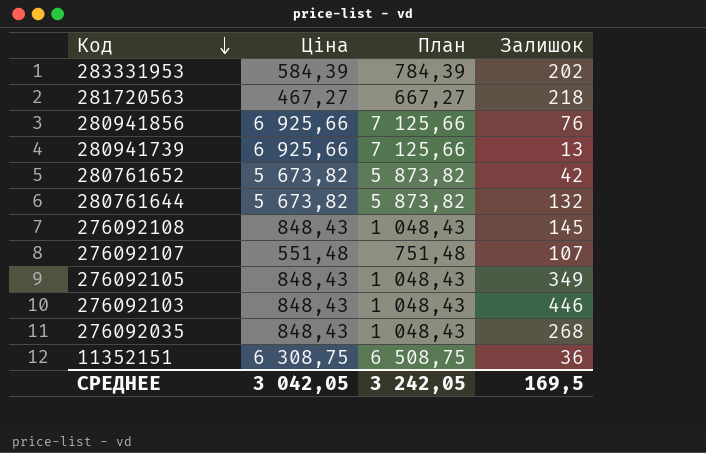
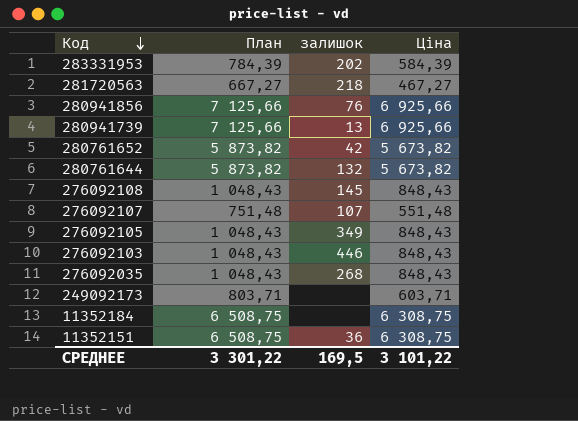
column name: Залишок -> залишок
column Ціна | position: 2 -> 4
row 249092173: none -> 803,71 | none | 603,71
row 11352184: none -> 6 508,75 | none | 6 308,75
СРЕДНЕЕ | План: 3 242,05 -> 3 301,22
СРЕДНЕЕ | Ціна: 3 042,05 -> 3 101,22

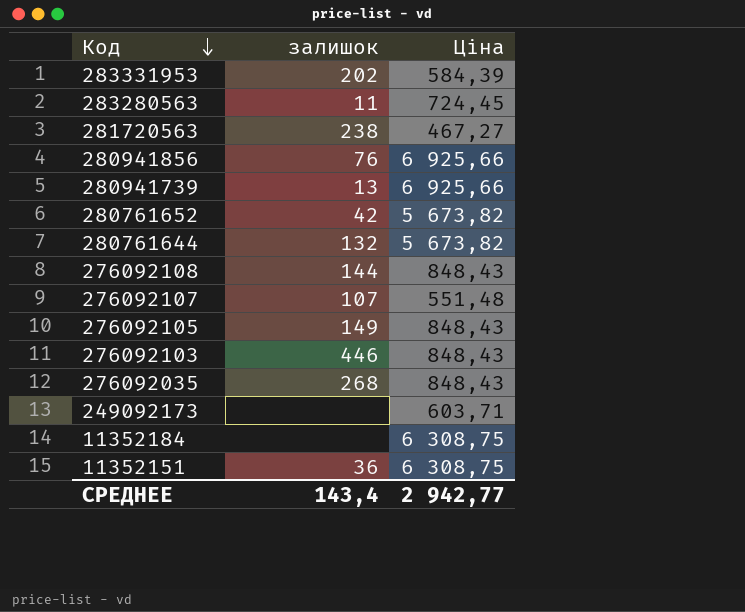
column План | formula: [Ціна] + 200 -> none
row 283280563: none -> 11 | 724,45
281720563 | залишок: 218 -> 238
276092108 | залишок: 145 -> 144
276092105 | залишок: 349 -> 149
СРЕДНЕЕ | залишок: 169,5 -> 143,4
СРЕДНЕЕ | Ціна: 3 101,22 -> 2 942,77

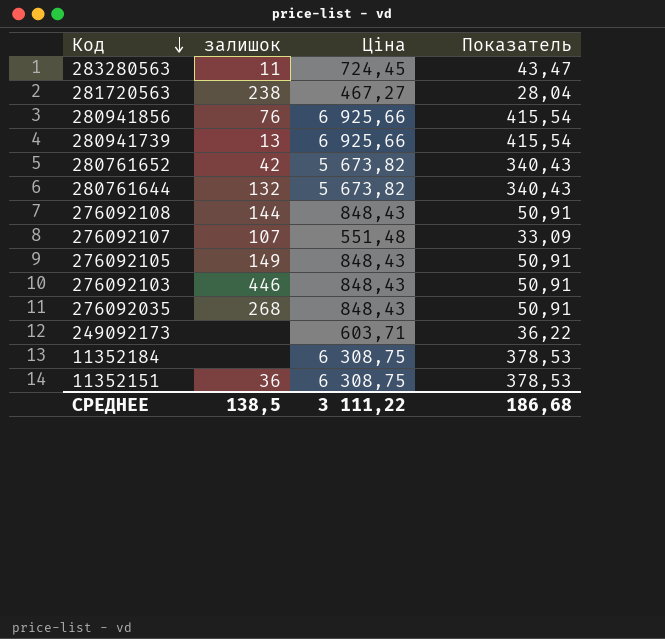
column Показатель | formula: none -> [Ціна] * 0,06
row 283331953: 202 | 584,39 -> none
СРЕДНЕЕ | залишок: 143,4 -> 138,5
СРЕДНЕЕ | Ціна: 2 942,77 -> 3 111,22

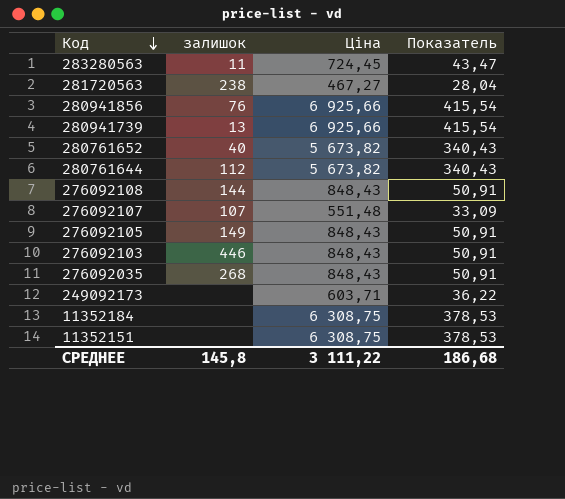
280761652 | залишок: 42 -> 40
280761644 | залишок: 132 -> 112
11352151 | залишок: 36 -> none
СРЕДНЕЕ | залишок: 138,5 -> 145,8

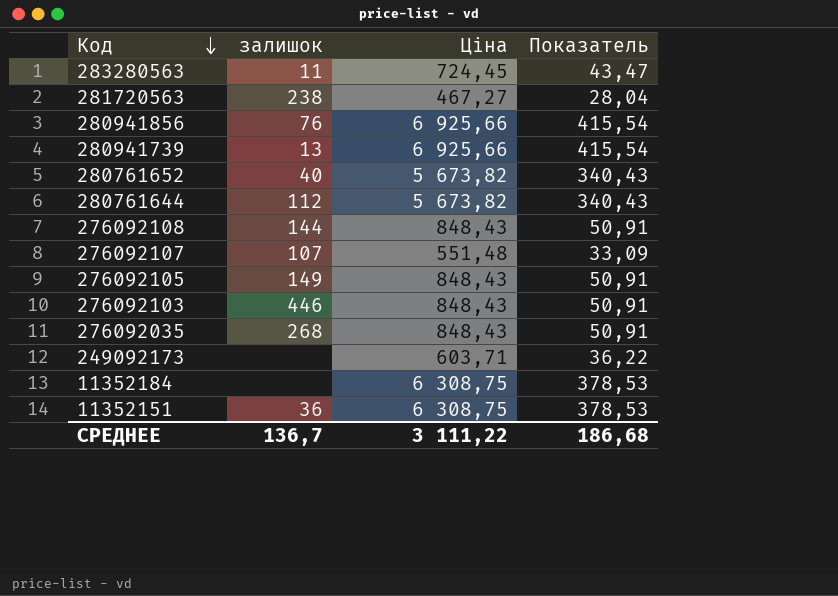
11352151 | залишок: none -> 36
СРЕДНЕЕ | залишок: 145,8 -> 136,7

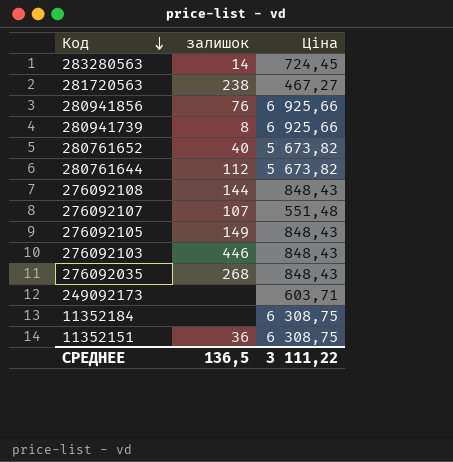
column Показатель | formula: [Ціна] * 0,06 -> none
283280563 | залишок: 11 -> 14
280941739 | залишок: 13 -> 8
СРЕДНЕЕ | залишок: 136,7 -> 136,5

